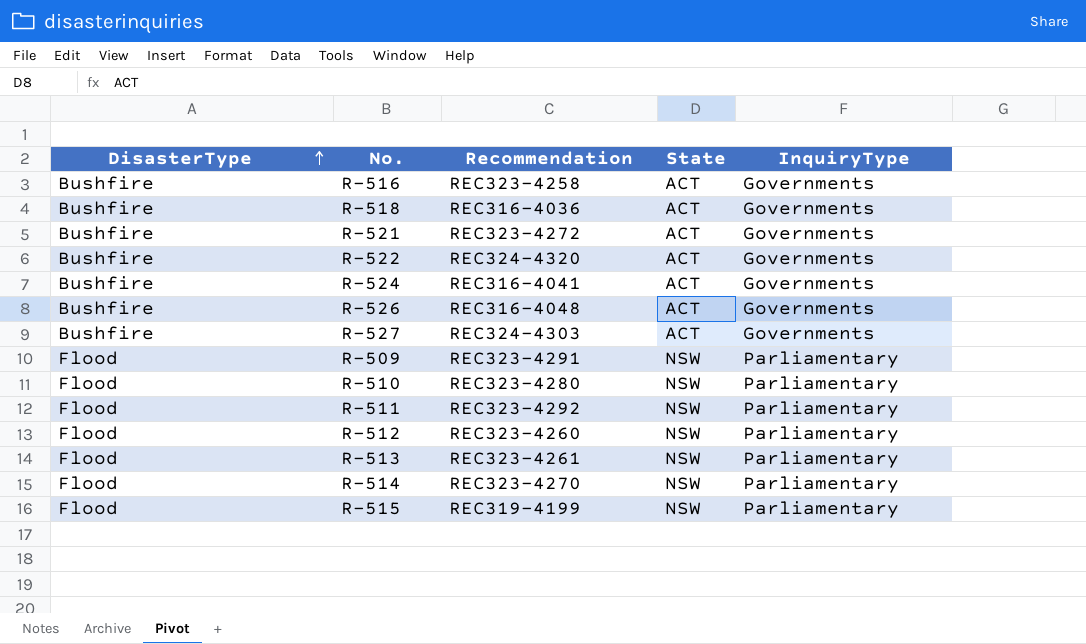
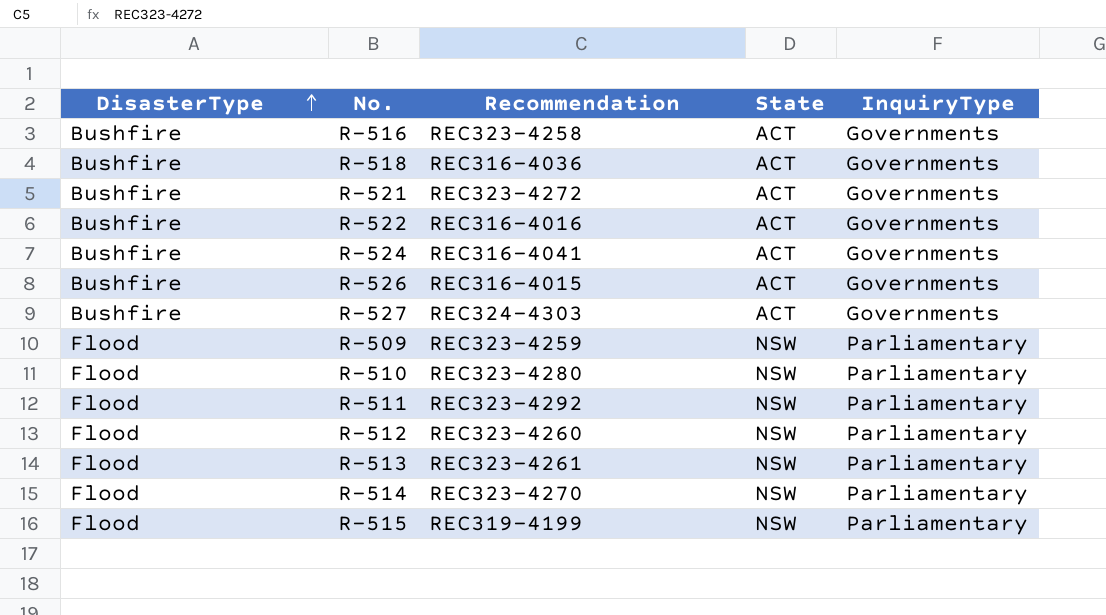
R-522 | Recommendation: REC324-4320 -> REC316-4016
R-526 | Recommendation: REC316-4048 -> REC316-4015
R-509 | Recommendation: REC323-4291 -> REC323-4259

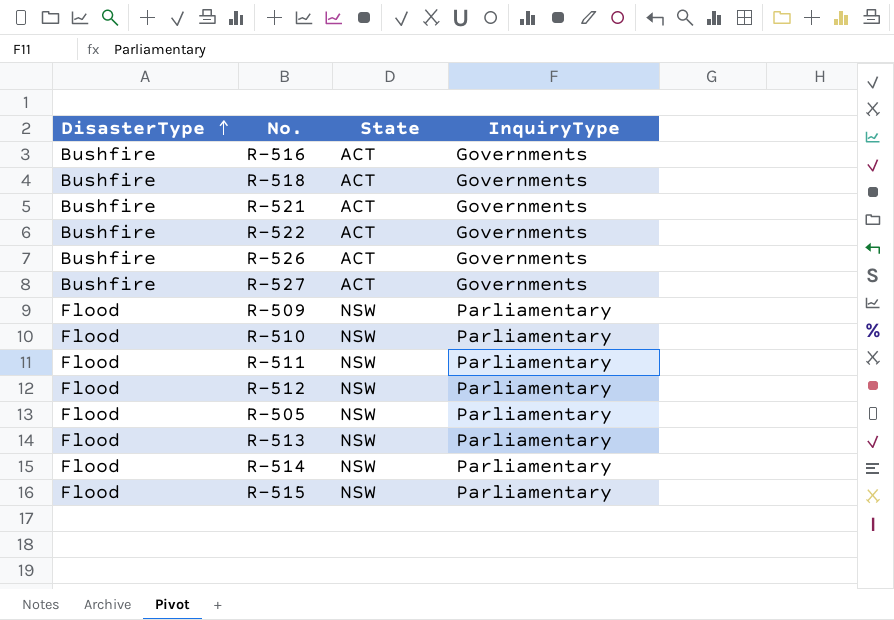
column Recommendation | position: 3 -> none
row R-524: Bushfire | REC316-4041 | ACT | Governments -> none
row R-505: none -> Flood | NSW | Parliamentary

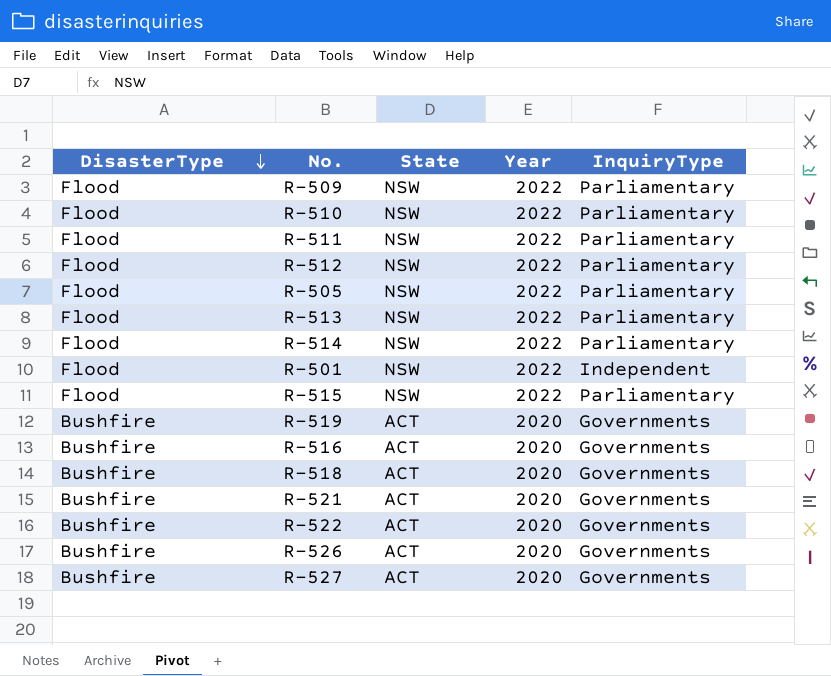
row order: DisasterType ascending -> DisasterType descending
column Year | position: none -> 4
row R-501: none -> Flood | NSW | 2022 | Independent
row R-519: none -> Bushfire | ACT | 2020 | Governments

